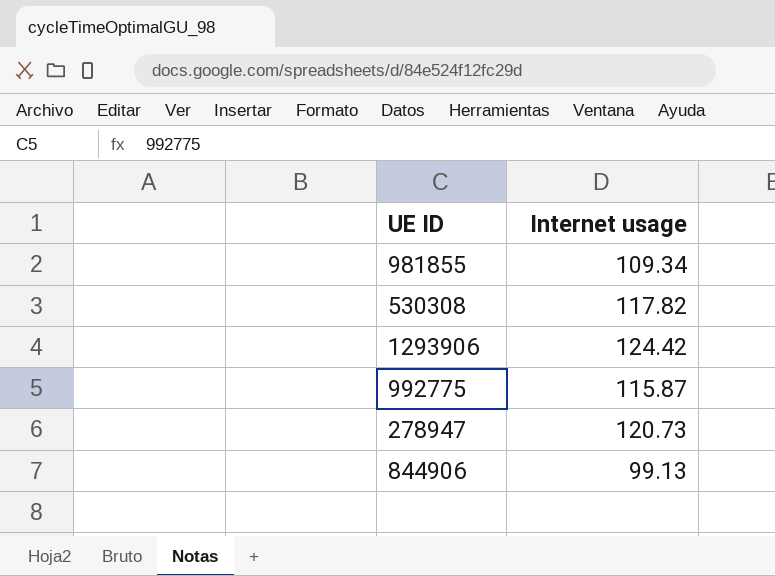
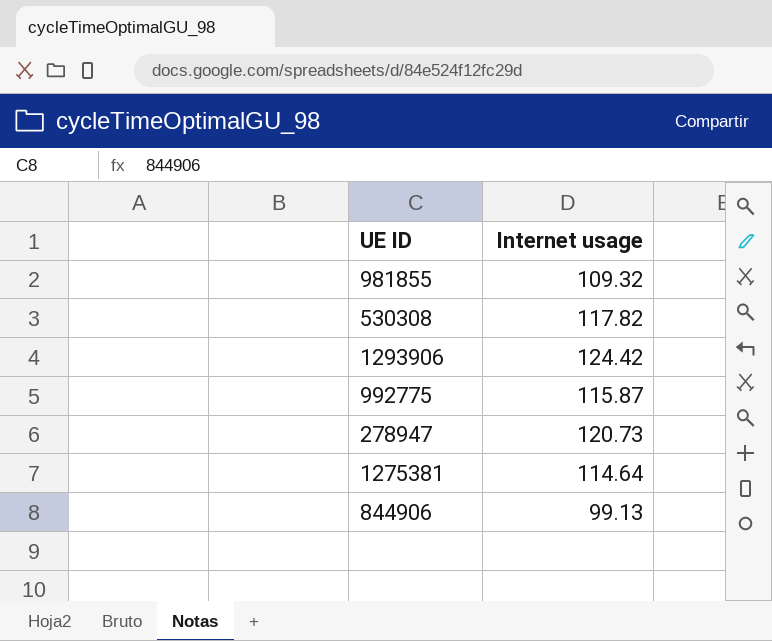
981855 | Internet usage: 109.34 -> 109.32
row 1275381: none -> 114.64

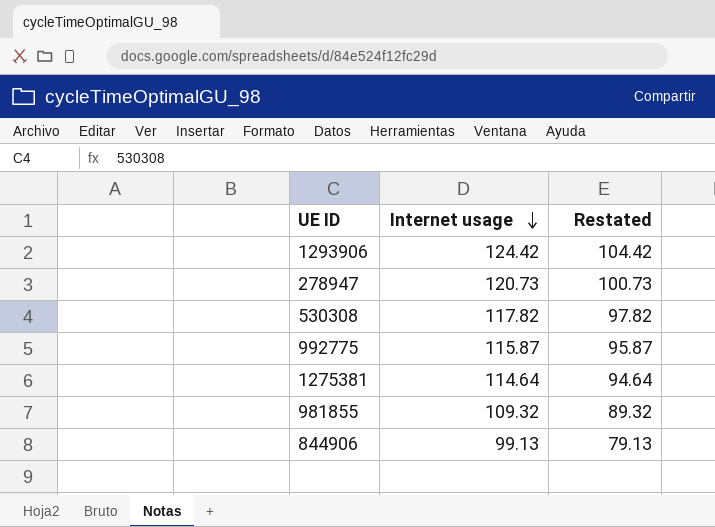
row order: none -> Internet usage descending
column Restated | formula: none -> [Internet usage] - 20

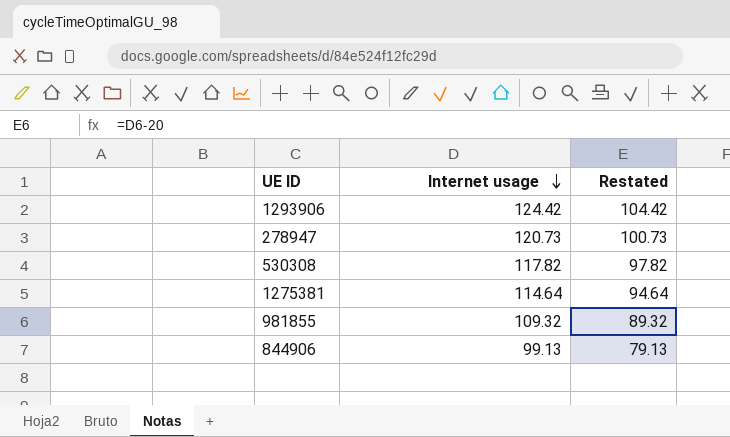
row 992775: 115.87 | 95.87 -> none

